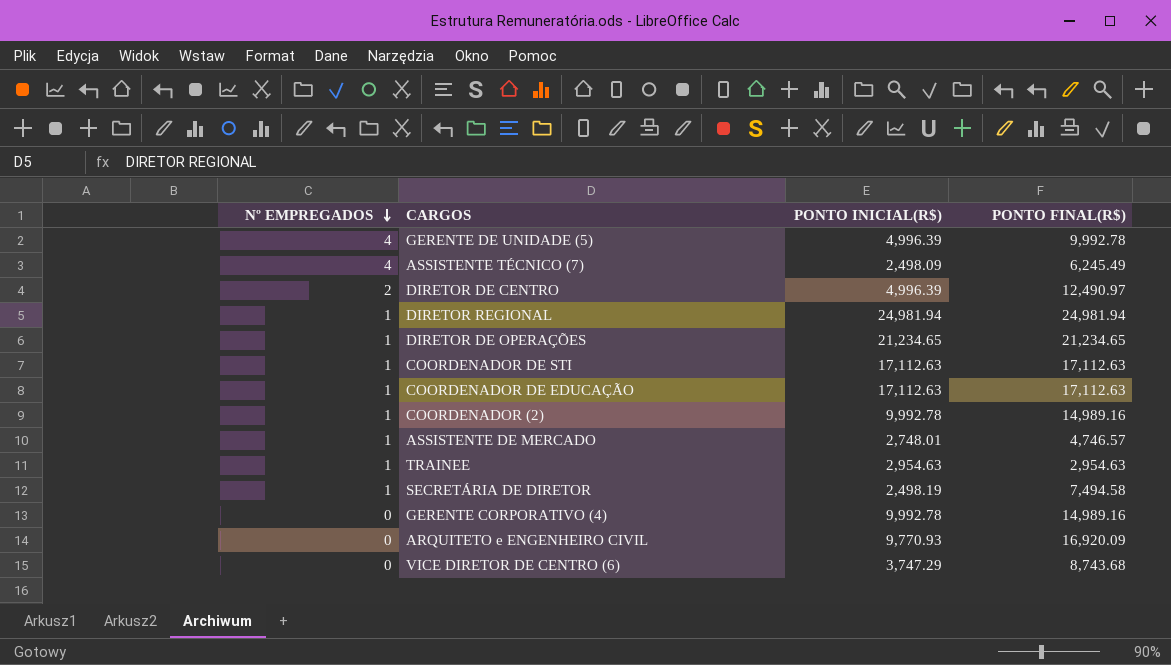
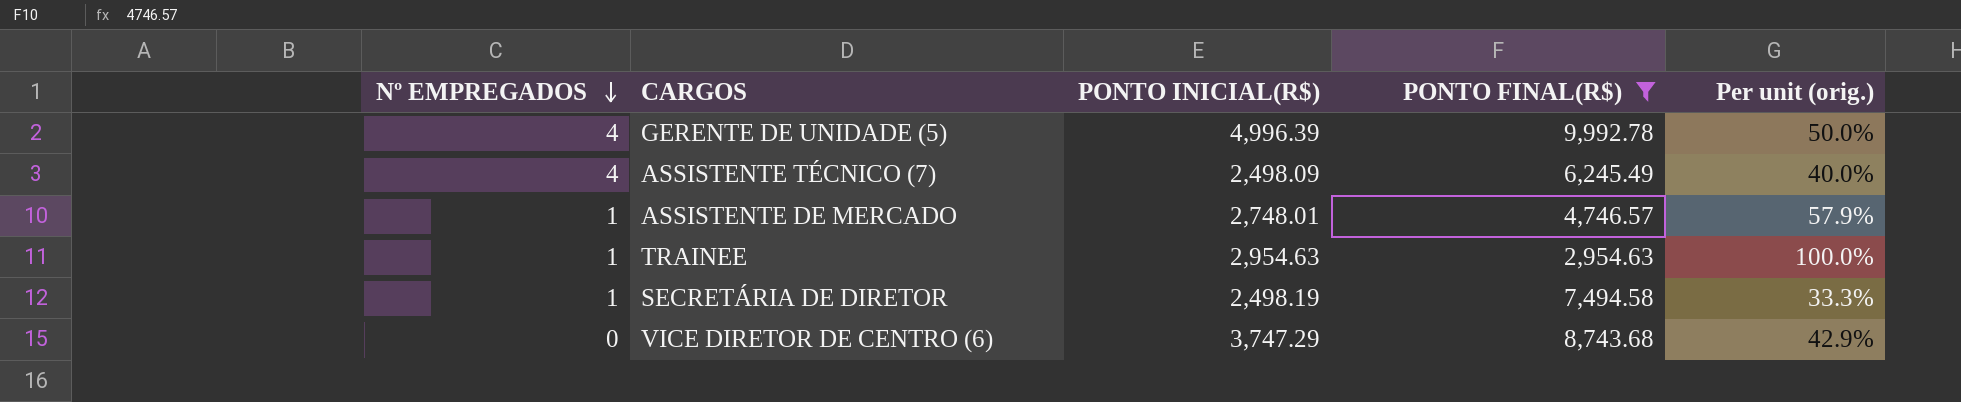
filter: none -> PONTO FINAL(R$) <= 9,992.78
column Per unit (orig.) | formula: none -> [PONTO INICIAL(R$)] / [PONTO FINAL(R$)]

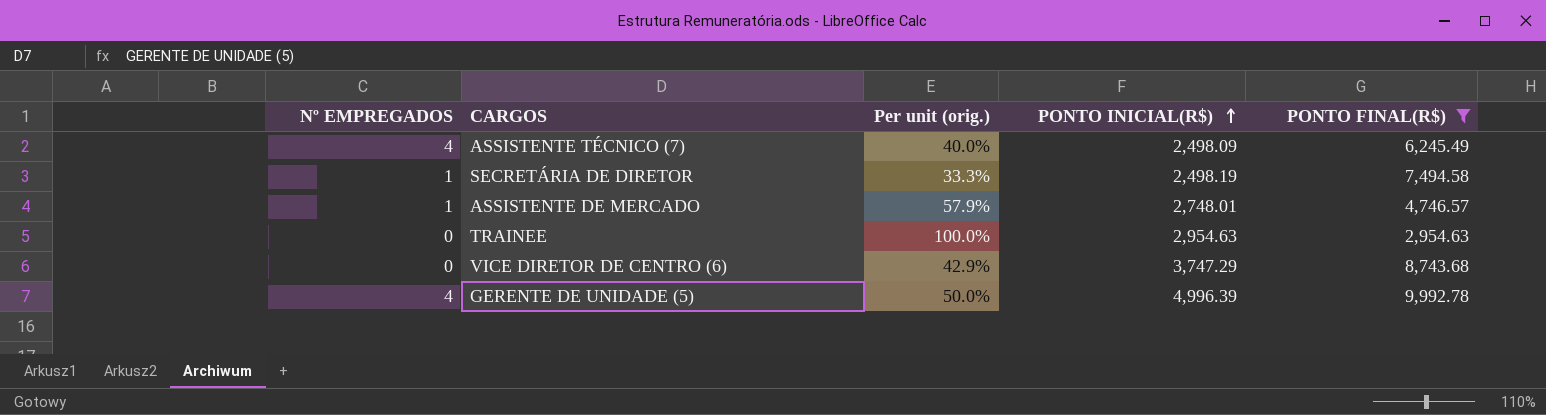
row order: Nº EMPREGADOS descending -> PONTO INICIAL(R$) ascending
column Per unit (orig.) | position: 5 -> 3
TRAINEE | Nº EMPREGADOS: 1 -> 0

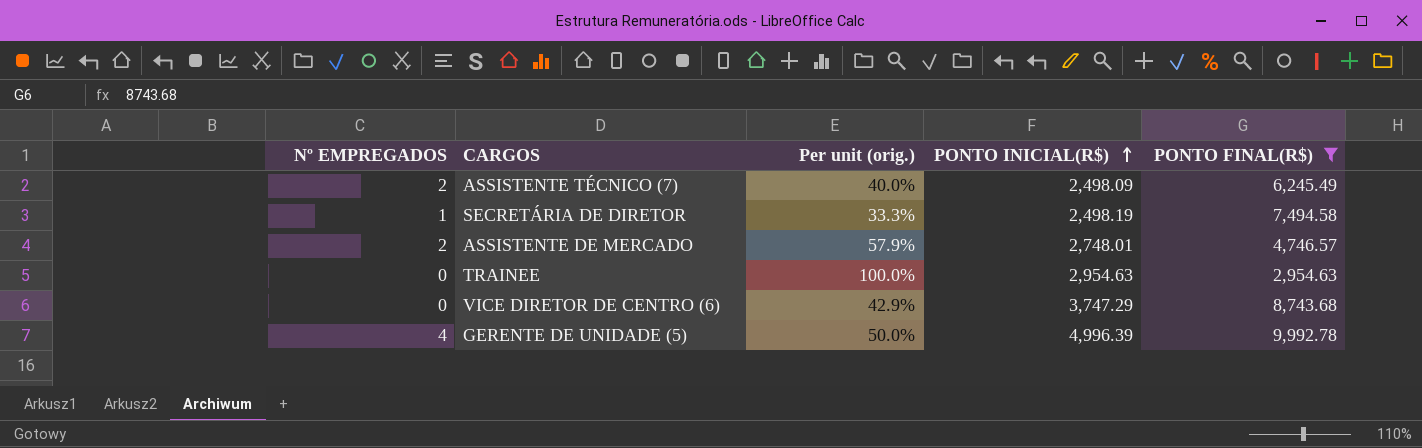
ASSISTENTE TÉCNICO (7) | Nº EMPREGADOS: 4 -> 2
ASSISTENTE DE MERCADO | Nº EMPREGADOS: 1 -> 2

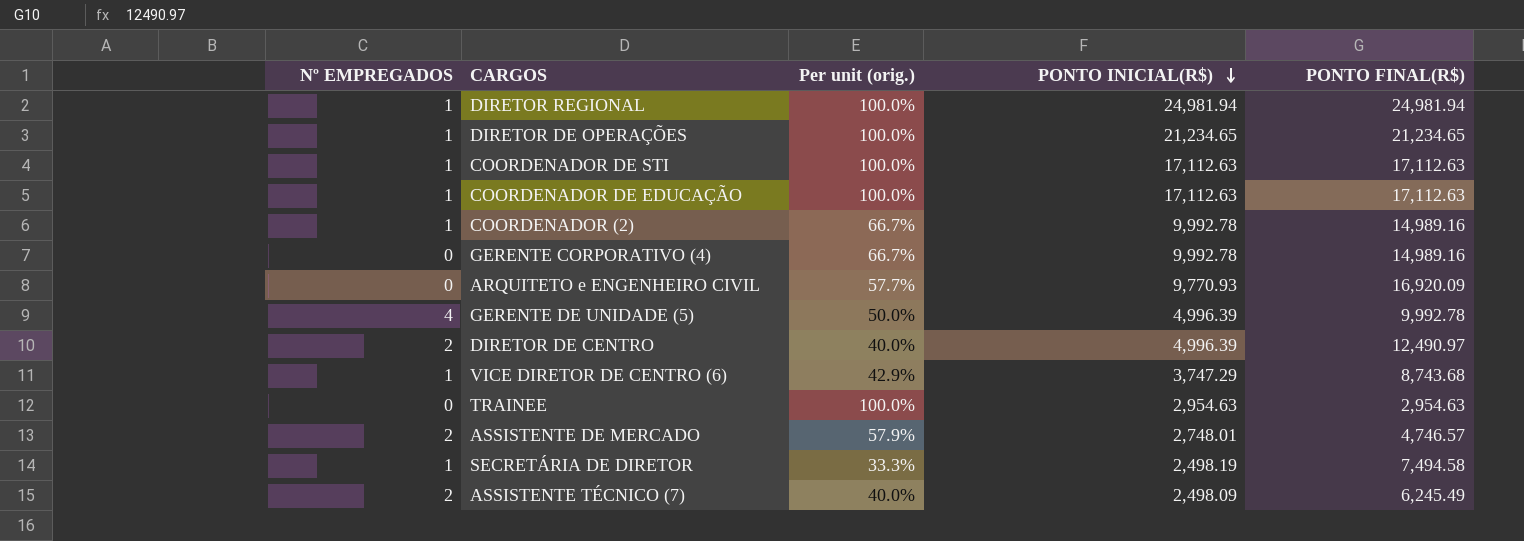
filter: PONTO FINAL(R$) <= 9,992.78 -> none
row order: PONTO INICIAL(R$) ascending -> PONTO INICIAL(R$) descending
VICE DIRETOR DE CENTRO (6) | Nº EMPREGADOS: 0 -> 1

